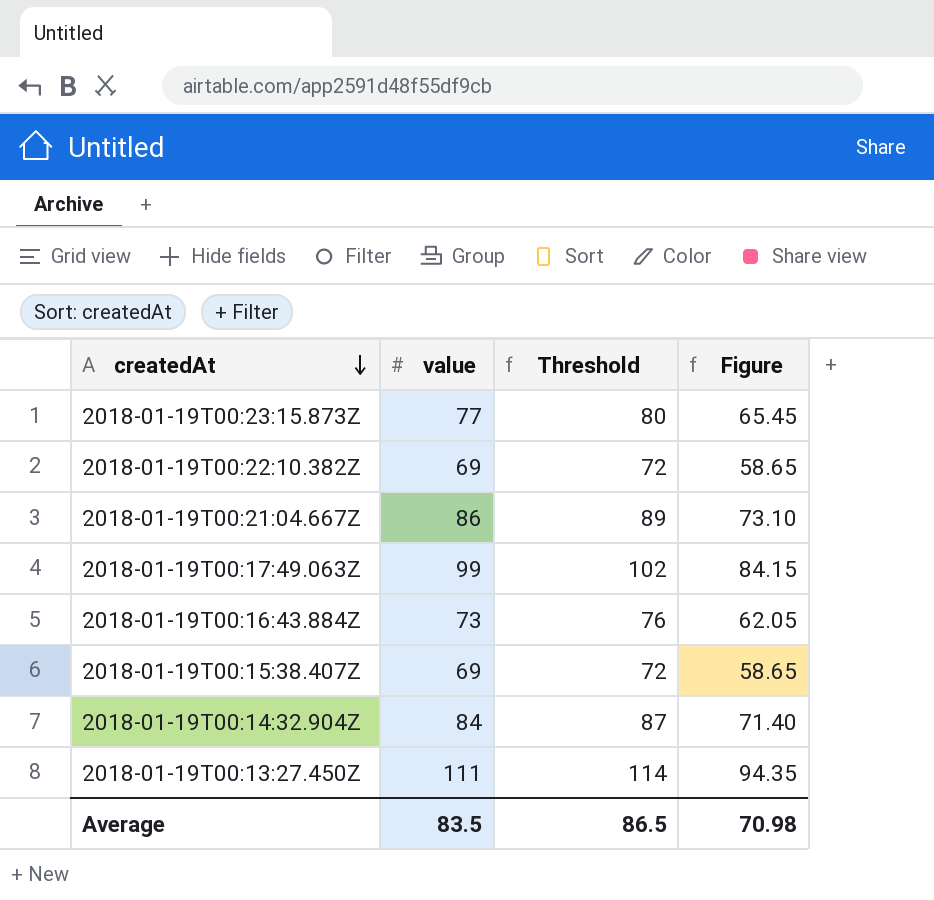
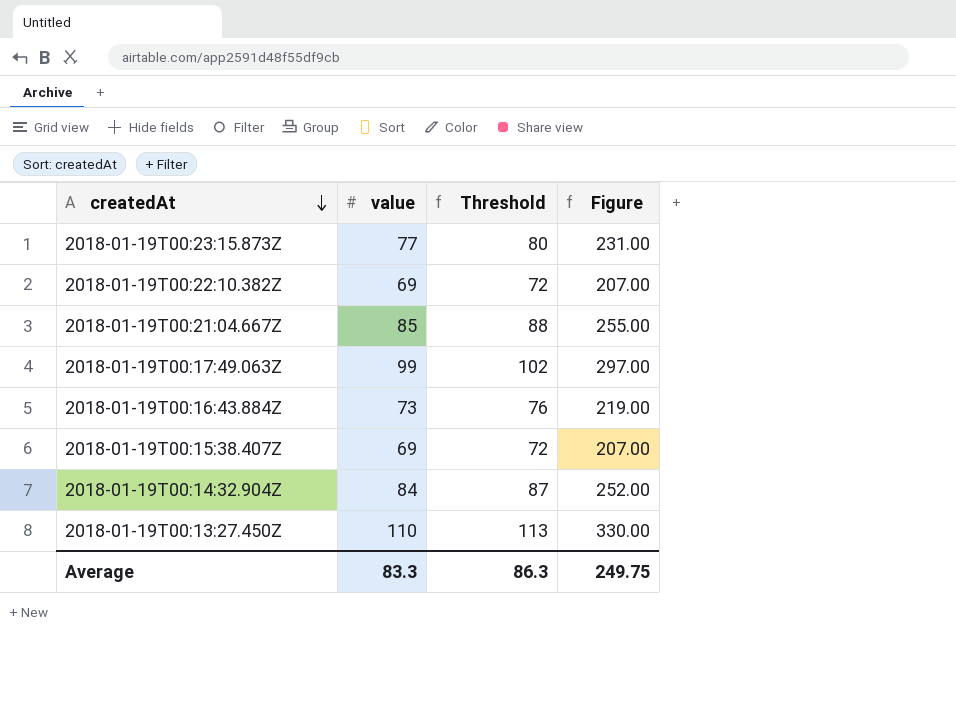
column Figure | formula: [value] * 0.85 -> [value] * 3
2018-01-19T00:21:04.667Z | value: 86 -> 85
2018-01-19T00:21:04.667Z | Threshold: 89 -> 88
2018-01-19T00:13:27.450Z | value: 111 -> 110
2018-01-19T00:13:27.450Z | Threshold: 114 -> 113
Average | value: 83.5 -> 83.3
Average | Threshold: 86.5 -> 86.3
Average | Figure: 70.98 -> 249.75

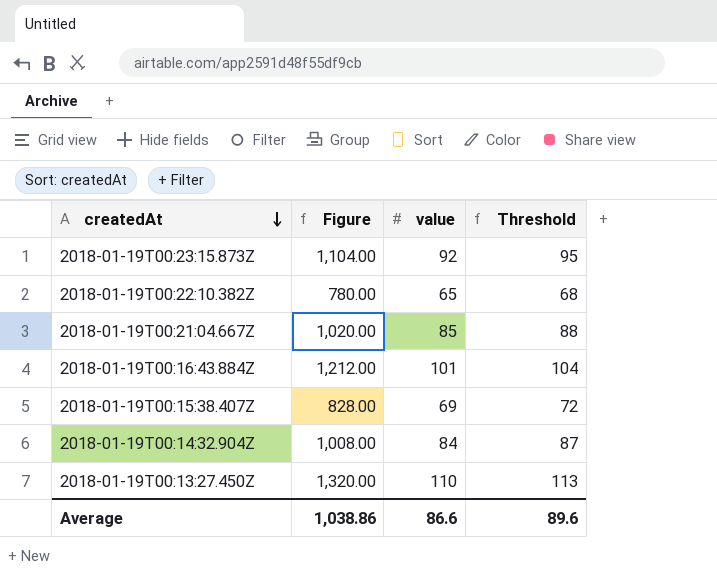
column Figure | formula: [value] * 3 -> [value] * 12
column Figure | position: 4 -> 2
row 2018-01-19T00:17:49.063Z: 99 | 102 | 297.00 -> none
2018-01-19T00:23:15.873Z | value: 77 -> 92
2018-01-19T00:23:15.873Z | Threshold: 80 -> 95
2018-01-19T00:22:10.382Z | value: 69 -> 65
2018-01-19T00:22:10.382Z | Threshold: 72 -> 68
2018-01-19T00:16:43.884Z | value: 73 -> 101
2018-01-19T00:16:43.884Z | Threshold: 76 -> 104
Average | Figure: 249.75 -> 1,038.86
Average | value: 83.3 -> 86.6
Average | Threshold: 86.3 -> 89.6

